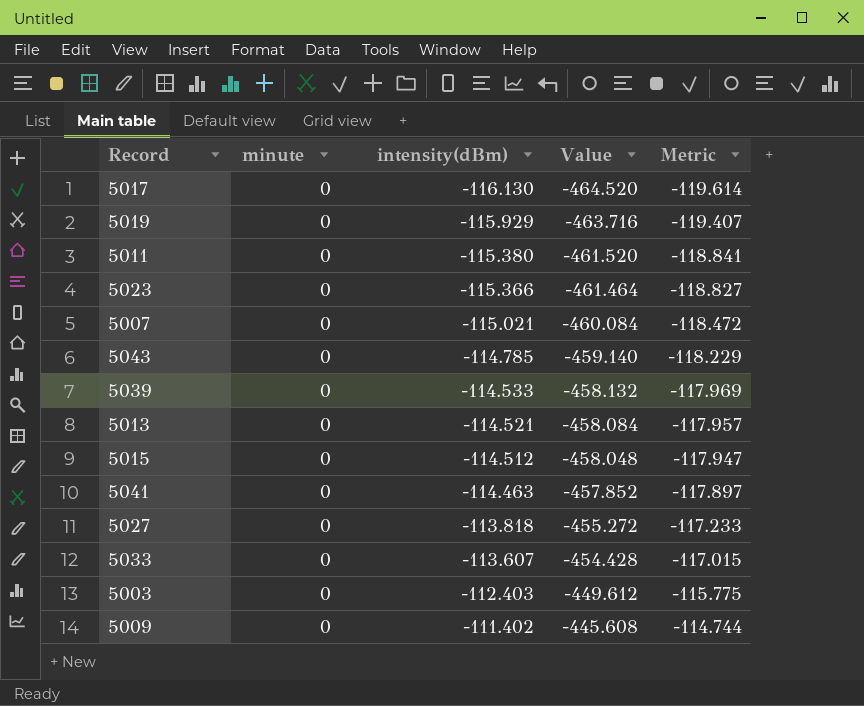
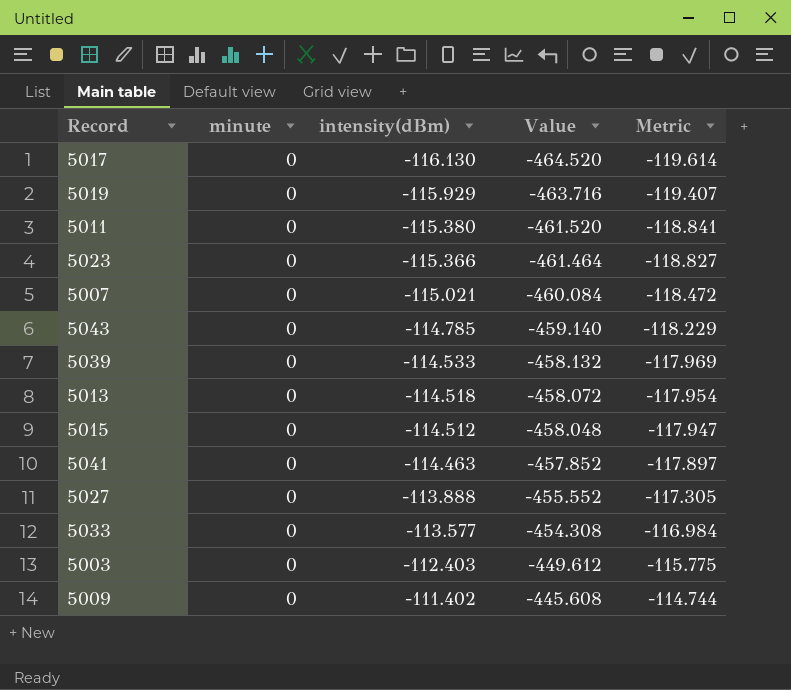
5013 | intensity(dBm): -114.521 -> -114.518
5013 | Value: -458.084 -> -458.072
5013 | Metric: -117.957 -> -117.954
5027 | intensity(dBm): -113.818 -> -113.888
5027 | Value: -455.272 -> -455.552
5027 | Metric: -117.233 -> -117.305
5033 | intensity(dBm): -113.607 -> -113.577
5033 | Value: -454.428 -> -454.308
5033 | Metric: -117.015 -> -116.984

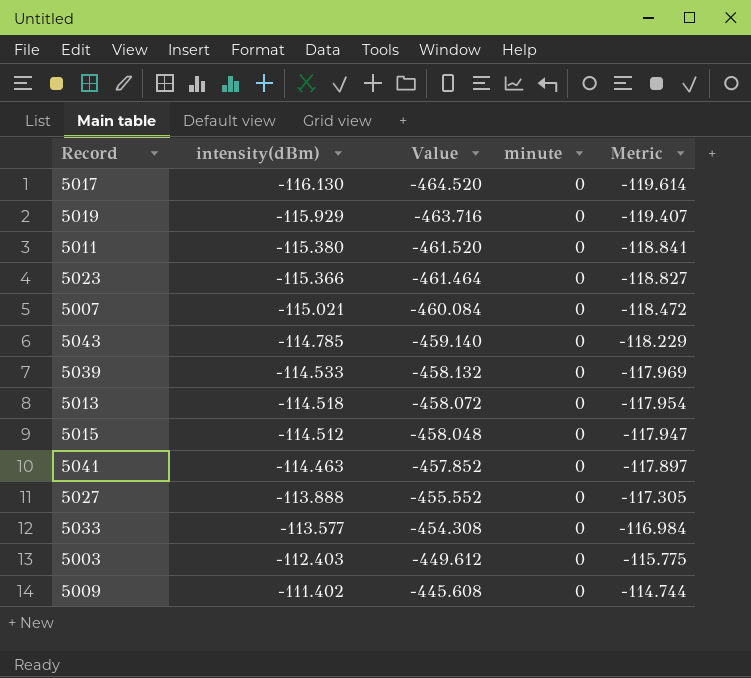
column minute | position: 2 -> 4

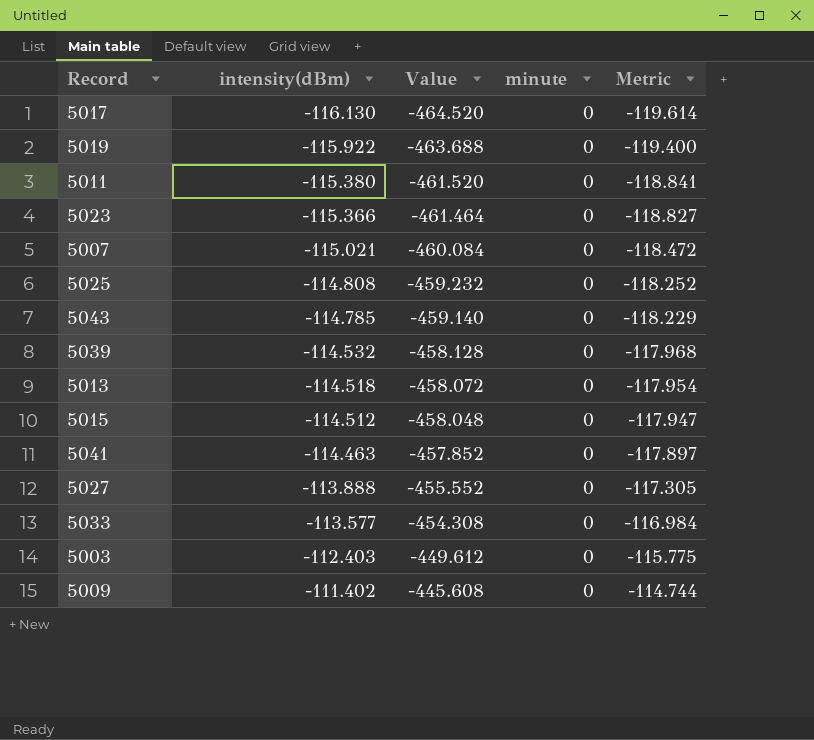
5019 | intensity(dBm): -115.929 -> -115.922
5019 | Value: -463.716 -> -463.688
5019 | Metric: -119.407 -> -119.400
row 5025: none -> -114.808 | -459.232 | 0 | -118.252
5039 | intensity(dBm): -114.533 -> -114.532
5039 | Value: -458.132 -> -458.128
5039 | Metric: -117.969 -> -117.968

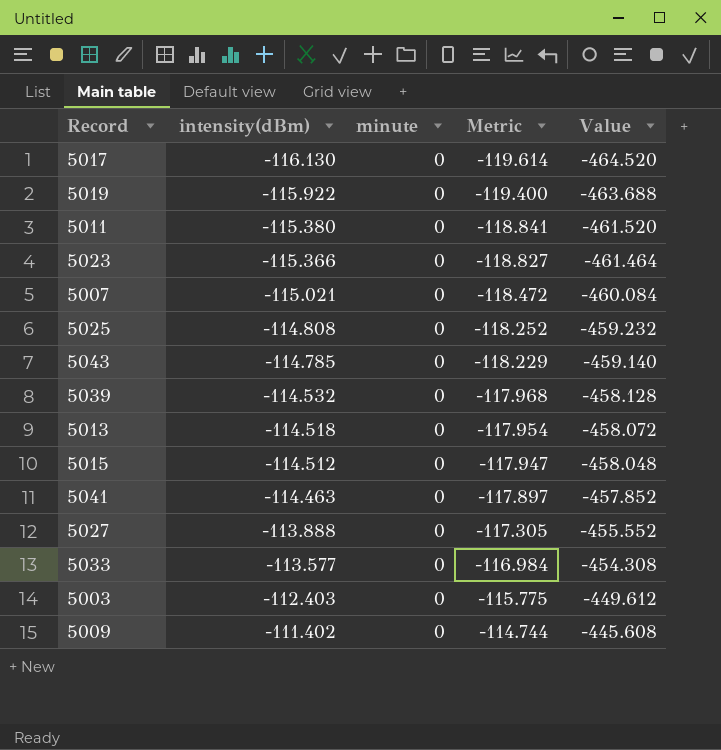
column Value | position: 3 -> 5

